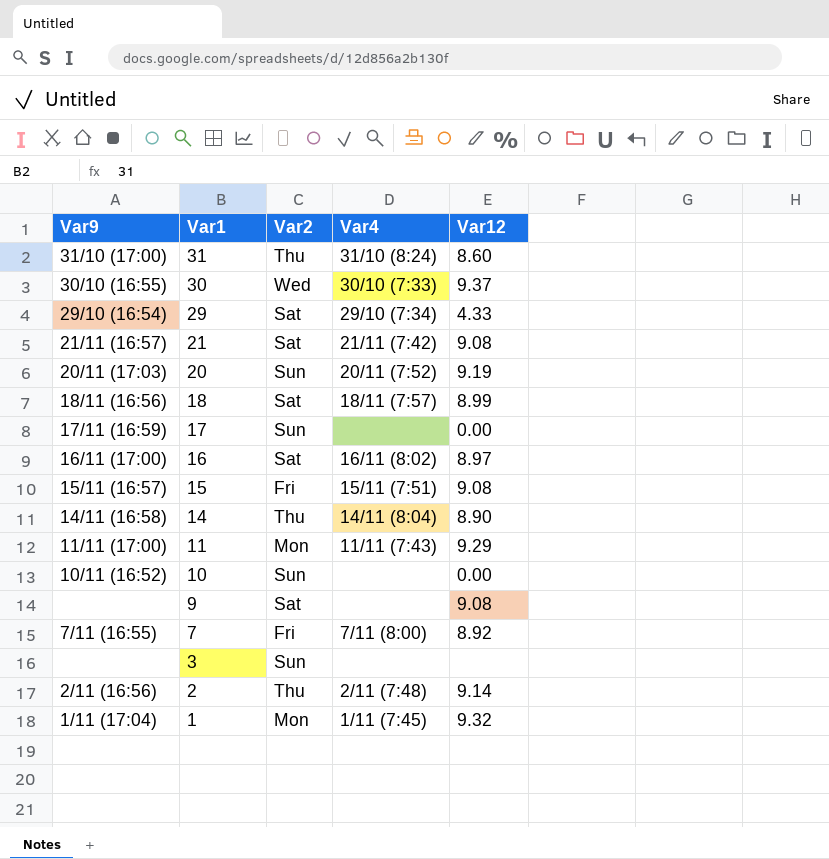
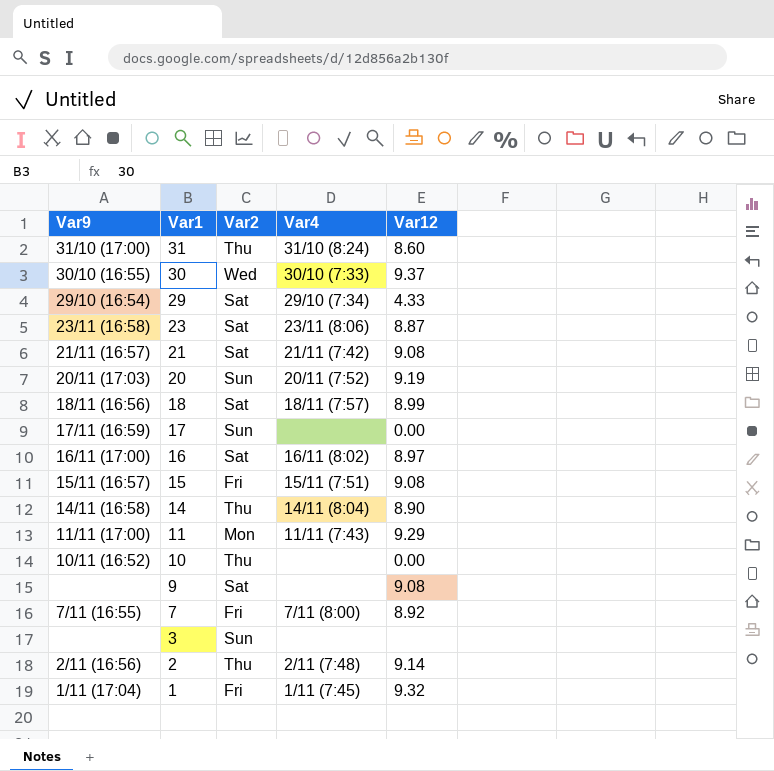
row 23: none -> 23/11 (16:58) | Sat | 23/11 (8:06) | 8.87
10 | Var2: Sun -> Thu
1 | Var2: Mon -> Fri

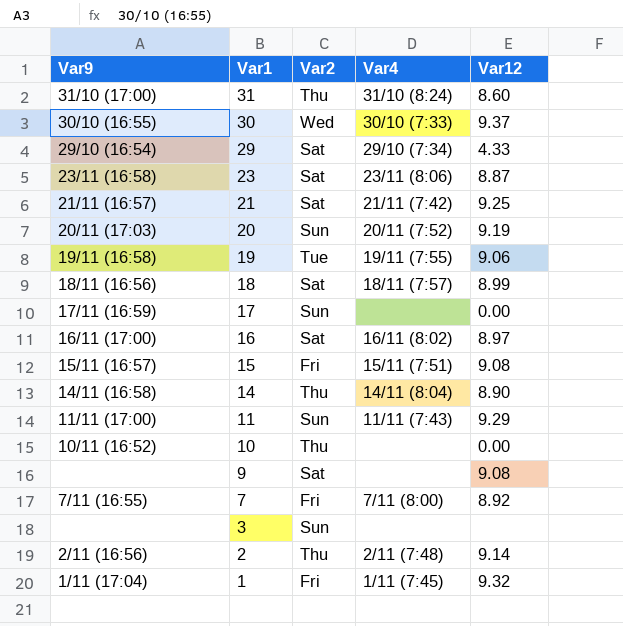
21 | Var12: 9.08 -> 9.25
row 19: none -> 19/11 (16:58) | Tue | 19/11 (7:55) | 9.06
11 | Var2: Mon -> Sun

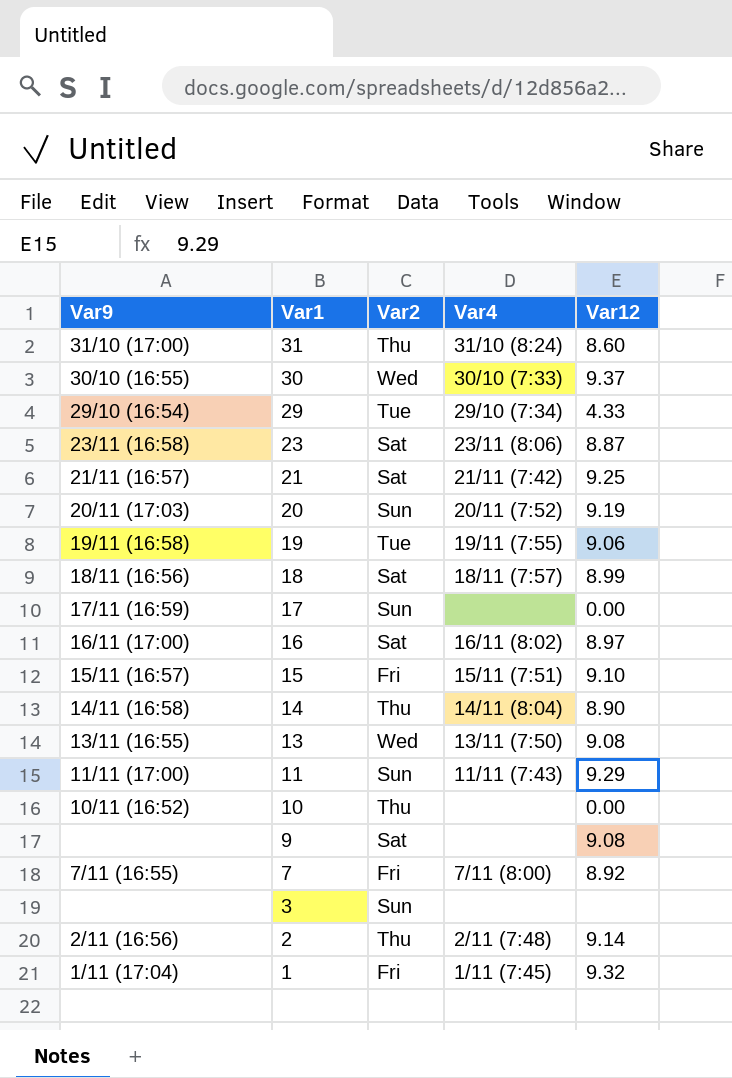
29 | Var2: Sat -> Tue
15 | Var12: 9.08 -> 9.10
row 13: none -> 13/11 (16:55) | Wed | 13/11 (7:50) | 9.08

